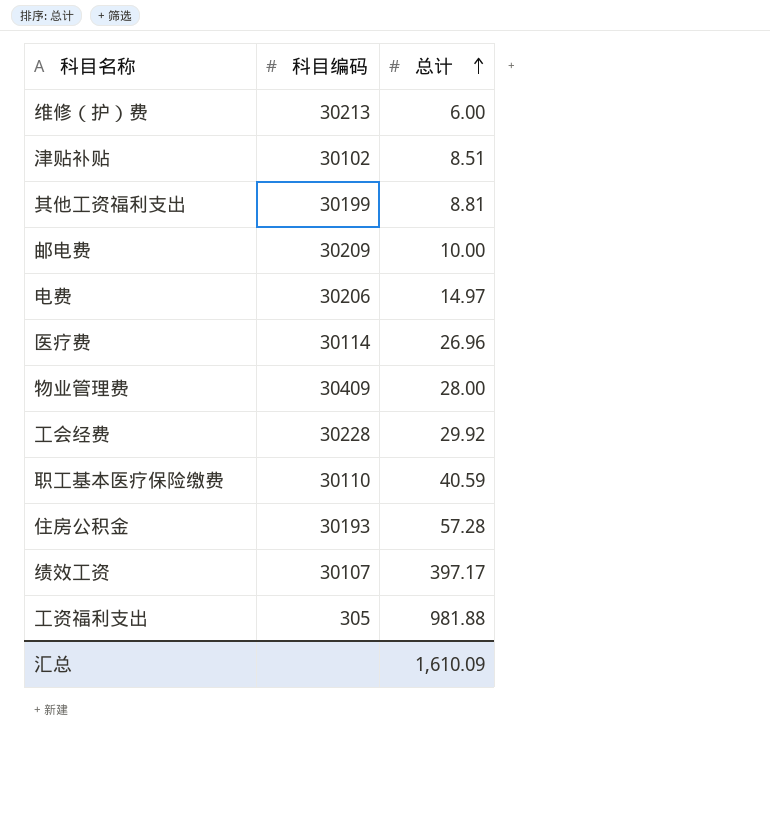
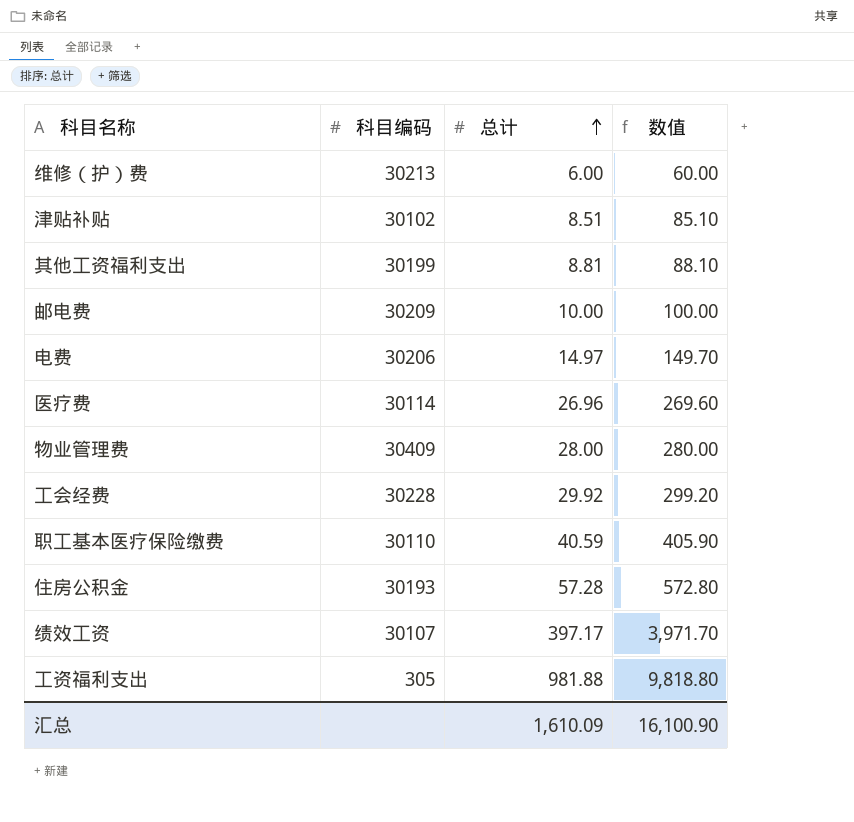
column 数值 | formula: none -> [总计] * 10

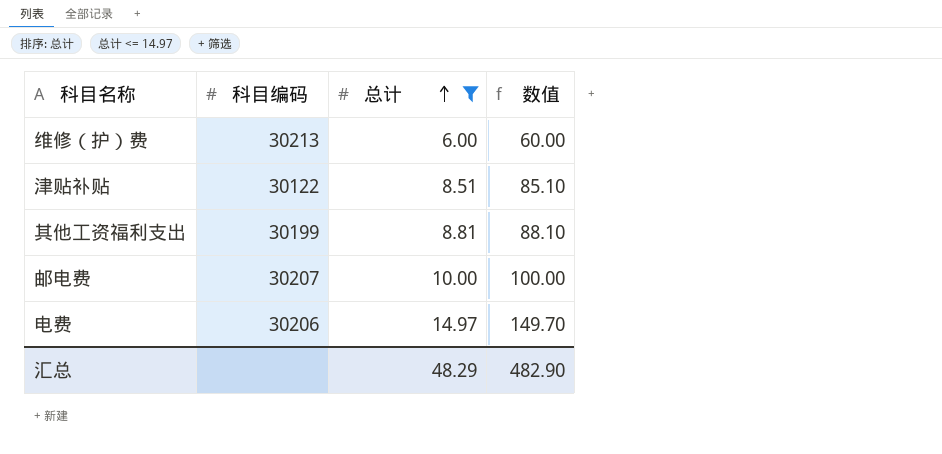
filter: none -> 总计 <= 14.97
津贴补贴 | 科目编码: 30102 -> 30122
邮电费 | 科目编码: 30209 -> 30207
汇总 | 总计: 1,610.09 -> 48.29
汇总 | 数值: 16,100.90 -> 482.90

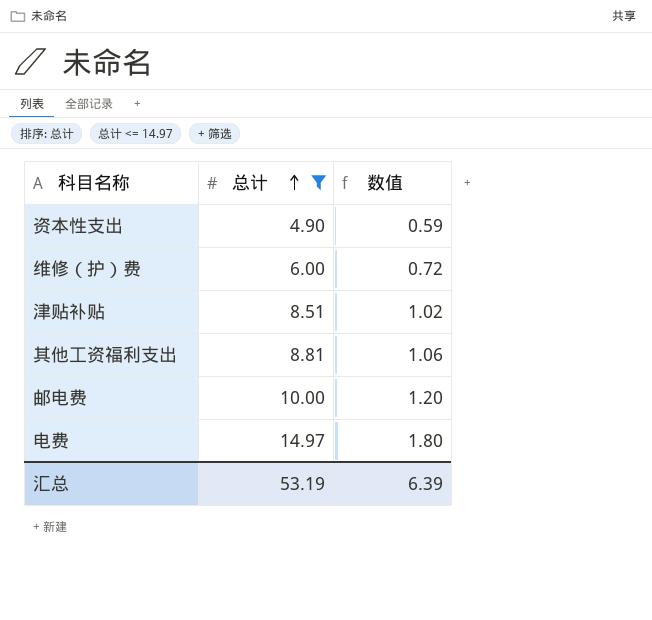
column 科目编码 | position: 2 -> none
column 数值 | formula: [总计] * 10 -> [总计] * 0.12
row 资本性支出: none -> 4.90 | 0.59
汇总 | 总计: 48.29 -> 53.19
汇总 | 数值: 482.90 -> 6.39

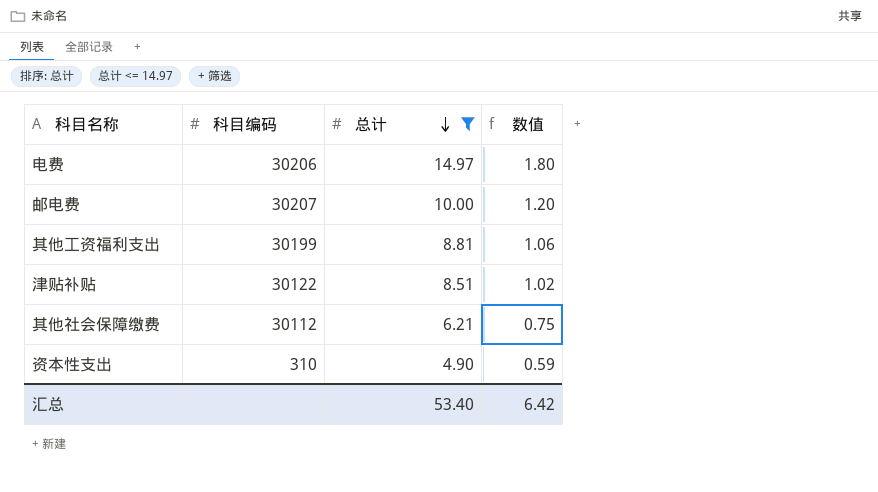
row order: 总计 ascending -> 总计 descending
column 科目编码 | position: none -> 2
row 维修（护）费: 6.00 | 0.72 -> none
row 其他社会保障缴费: none -> 30112 | 6.21 | 0.75
汇总 | 总计: 53.19 -> 53.40
汇总 | 数值: 6.39 -> 6.42

